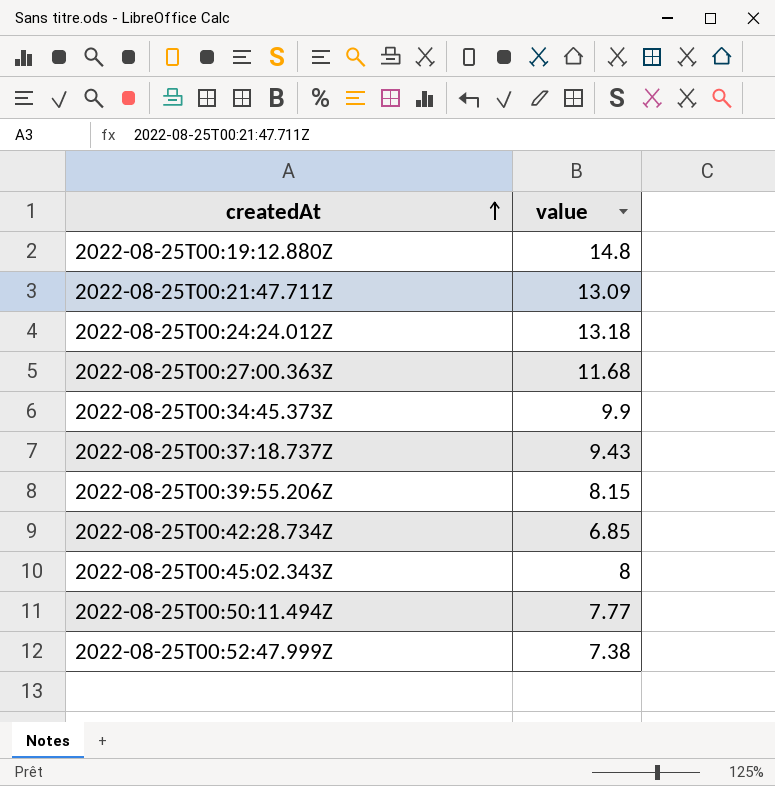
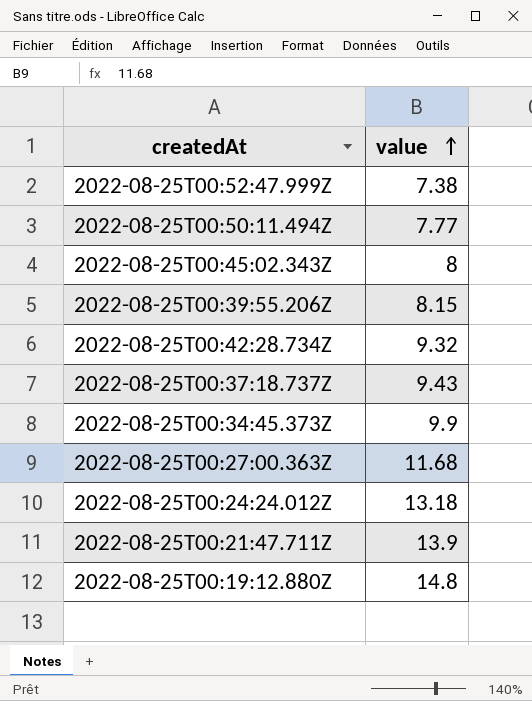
row order: createdAt ascending -> value ascending
2022-08-25T00:42:28.734Z | value: 6.85 -> 9.32
2022-08-25T00:21:47.711Z | value: 13.09 -> 13.9

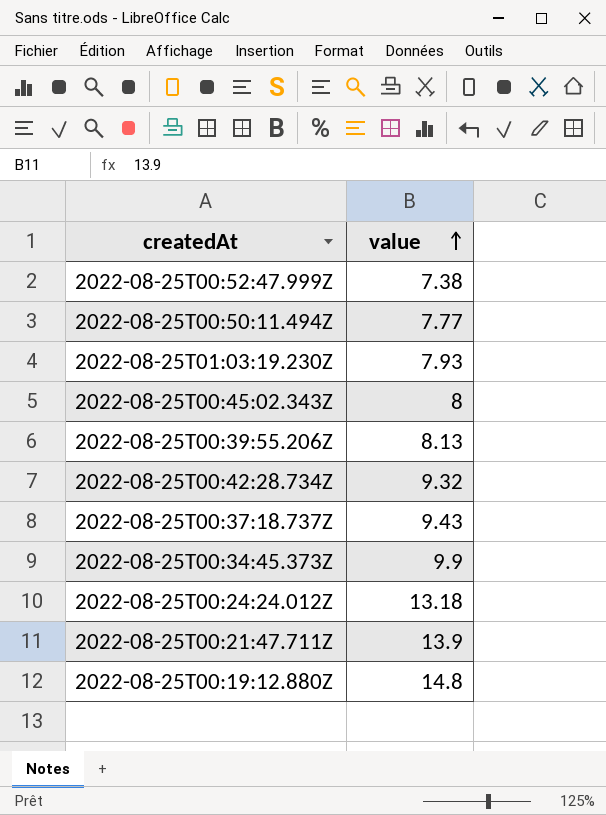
row 2022-08-25T00:27:00.363Z: 11.68 -> none
row 2022-08-25T01:03:19.230Z: none -> 7.93
2022-08-25T00:39:55.206Z | value: 8.15 -> 8.13

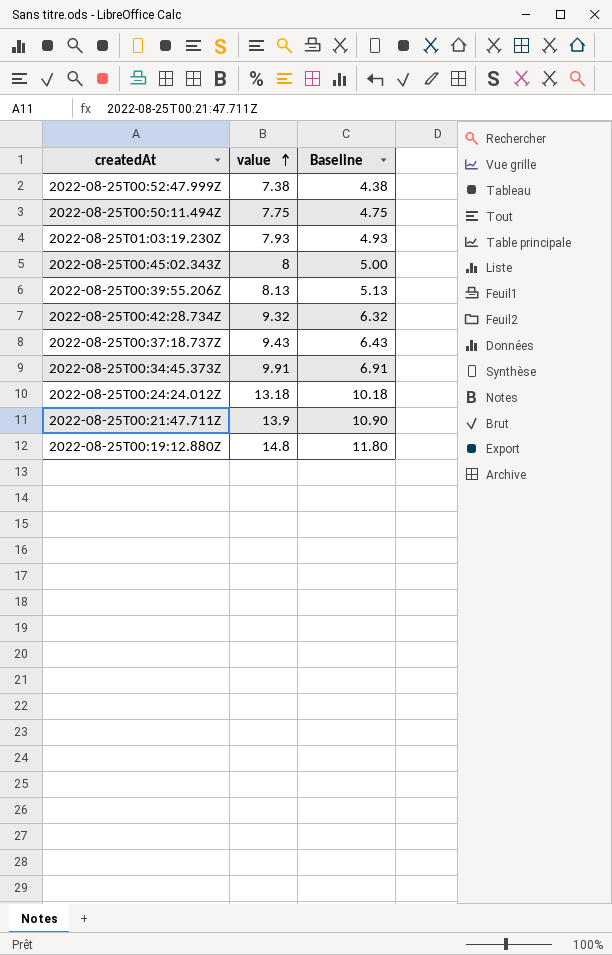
column Baseline | formula: none -> [value] - 3
2022-08-25T00:50:11.494Z | value: 7.77 -> 7.75
2022-08-25T00:34:45.373Z | value: 9.9 -> 9.91

